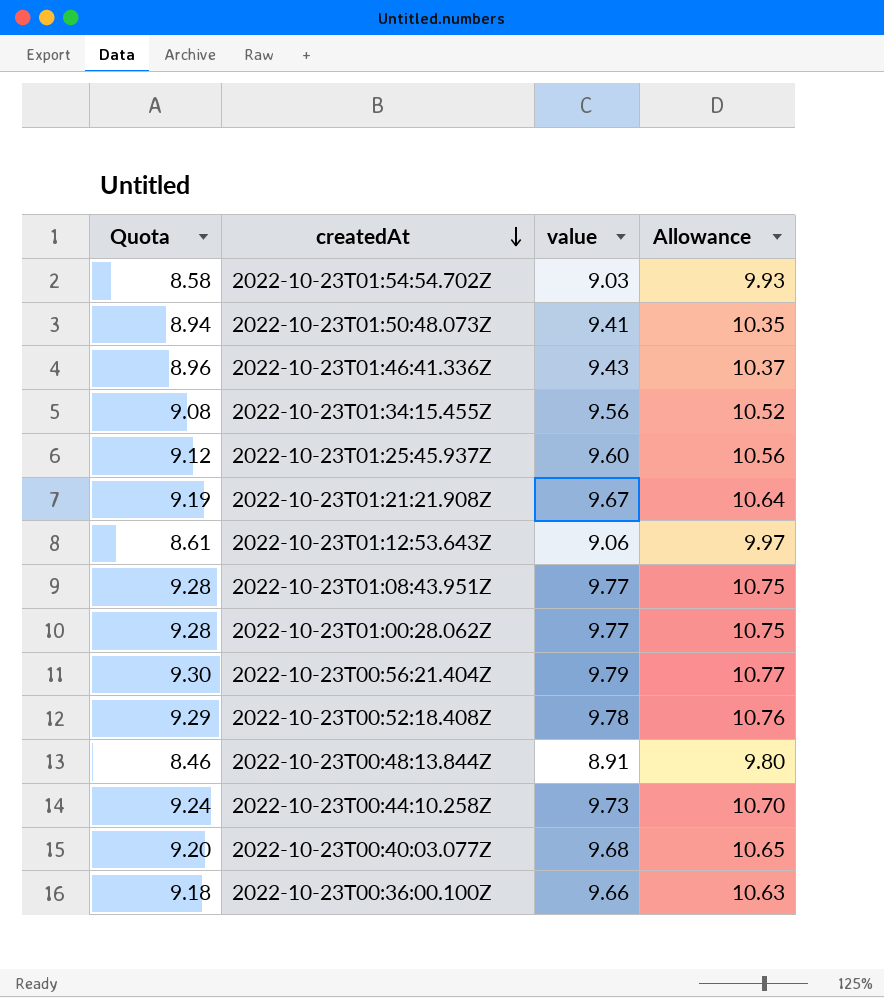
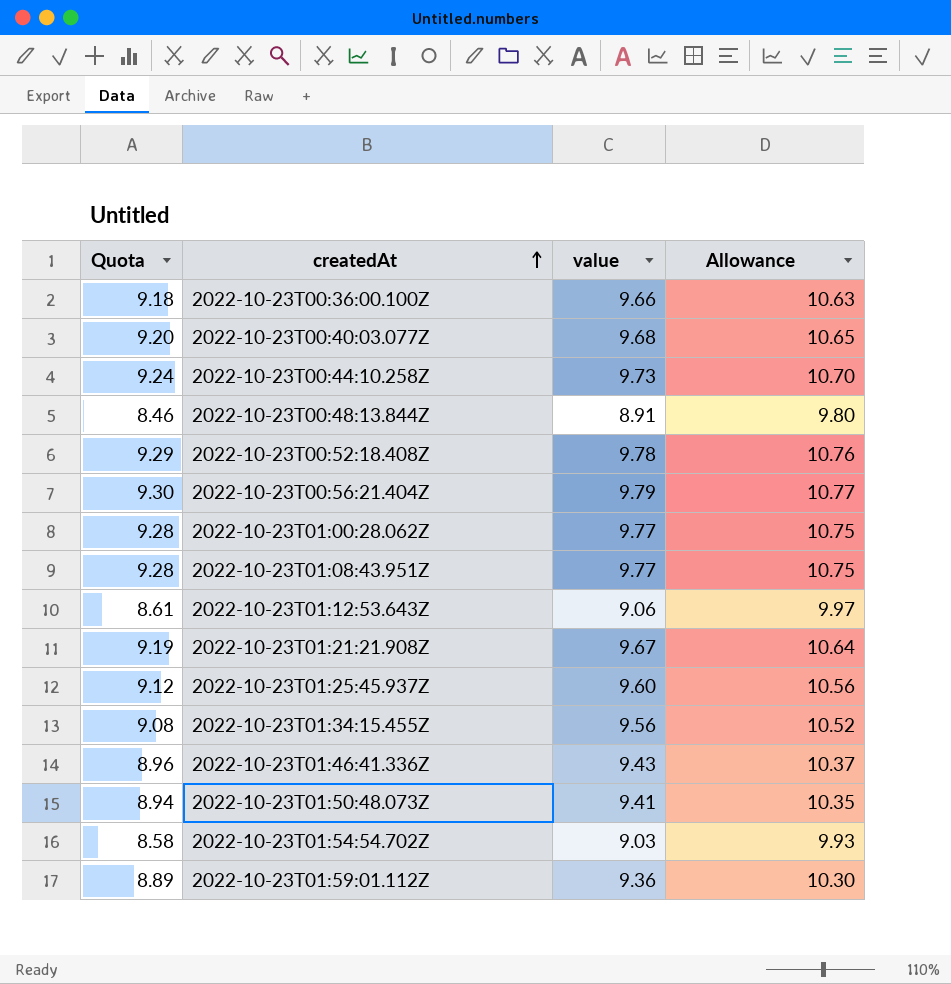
row order: createdAt descending -> createdAt ascending
row 2022-10-23T01:59:01.112Z: none -> 8.89 | 9.36 | 10.30

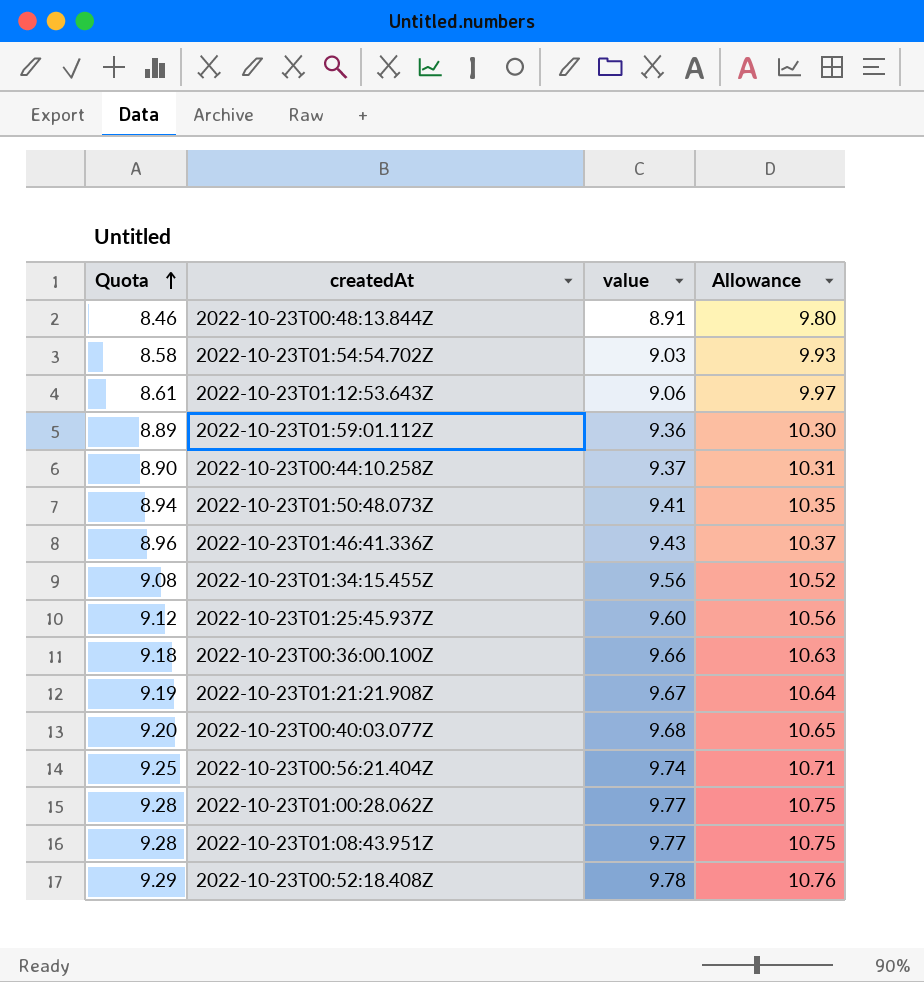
row order: createdAt ascending -> Quota ascending
2022-10-23T00:44:10.258Z | Quota: 9.24 -> 8.90
2022-10-23T00:44:10.258Z | value: 9.73 -> 9.37
2022-10-23T00:44:10.258Z | Allowance: 10.70 -> 10.31
2022-10-23T00:56:21.404Z | Quota: 9.30 -> 9.25
2022-10-23T00:56:21.404Z | value: 9.79 -> 9.74
2022-10-23T00:56:21.404Z | Allowance: 10.77 -> 10.71

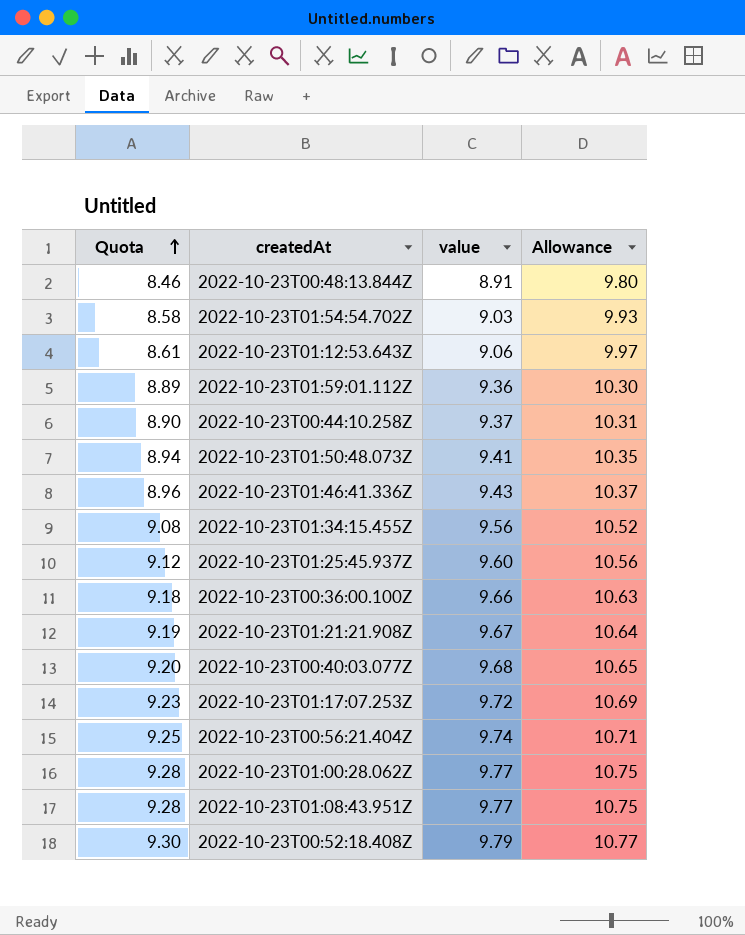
row 2022-10-23T01:17:07.253Z: none -> 9.23 | 9.72 | 10.69
2022-10-23T00:52:18.408Z | Quota: 9.29 -> 9.30
2022-10-23T00:52:18.408Z | value: 9.78 -> 9.79
2022-10-23T00:52:18.408Z | Allowance: 10.76 -> 10.77

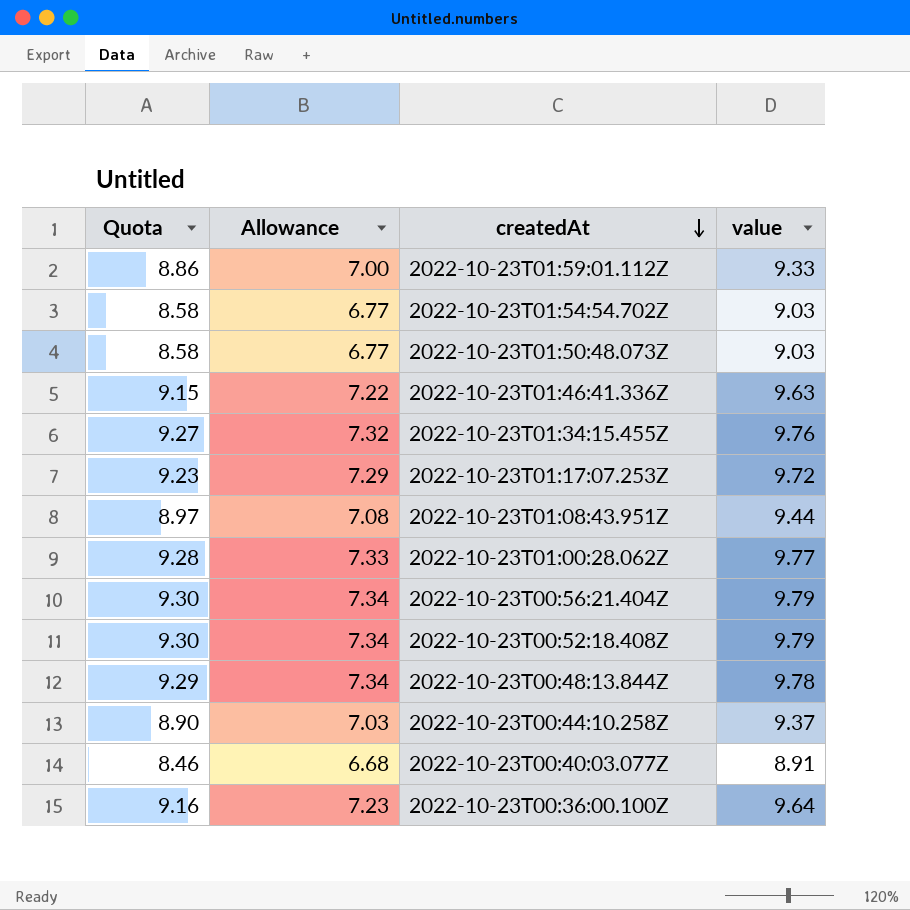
row order: Quota ascending -> createdAt descending
column Allowance | formula: [value] * 1.1 -> [value] * 0.75
column Allowance | position: 4 -> 2
row 2022-10-23T01:12:53.643Z: 8.61 | 9.06 | 9.97 -> none
row 2022-10-23T01:25:45.937Z: 9.12 | 9.60 | 10.56 -> none
row 2022-10-23T01:21:21.908Z: 9.19 | 9.67 | 10.64 -> none
2022-10-23T01:59:01.112Z | Quota: 8.89 -> 8.86
2022-10-23T01:59:01.112Z | value: 9.36 -> 9.33
2022-10-23T01:50:48.073Z | Quota: 8.94 -> 8.58
2022-10-23T01:50:48.073Z | value: 9.41 -> 9.03
2022-10-23T01:46:41.336Z | Quota: 8.96 -> 9.15
2022-10-23T01:46:41.336Z | value: 9.43 -> 9.63
2022-10-23T01:34:15.455Z | Quota: 9.08 -> 9.27
2022-10-23T01:34:15.455Z | value: 9.56 -> 9.76
2022-10-23T01:08:43.951Z | Quota: 9.28 -> 8.97
2022-10-23T01:08:43.951Z | value: 9.77 -> 9.44
2022-10-23T00:56:21.404Z | Quota: 9.25 -> 9.30
2022-10-23T00:56:21.404Z | value: 9.74 -> 9.79
2022-10-23T00:48:13.844Z | Quota: 8.46 -> 9.29
2022-10-23T00:48:13.844Z | value: 8.91 -> 9.78
2022-10-23T00:40:03.077Z | Quota: 9.20 -> 8.46
2022-10-23T00:40:03.077Z | value: 9.68 -> 8.91
2022-10-23T00:36:00.100Z | Quota: 9.18 -> 9.16
2022-10-23T00:36:00.100Z | value: 9.66 -> 9.64

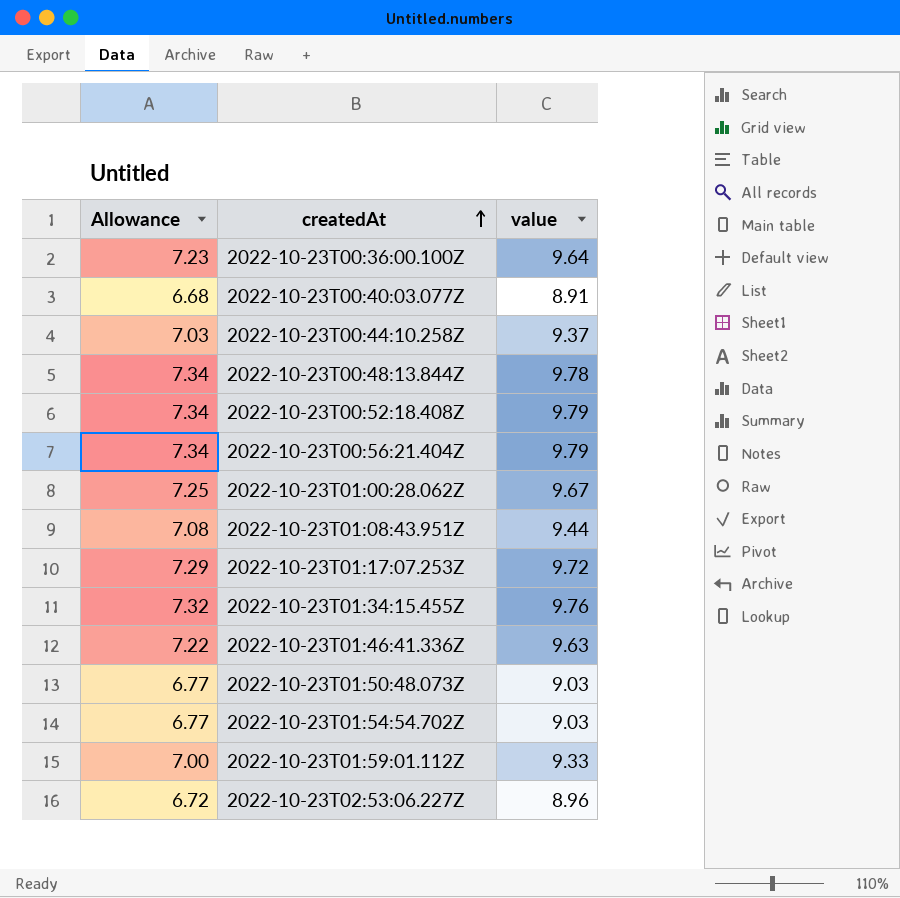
row order: createdAt descending -> createdAt ascending
column Quota | formula: [value] * 0.95 -> none
2022-10-23T01:00:28.062Z | Allowance: 7.33 -> 7.25
2022-10-23T01:00:28.062Z | value: 9.77 -> 9.67
row 2022-10-23T02:53:06.227Z: none -> 6.72 | 8.96

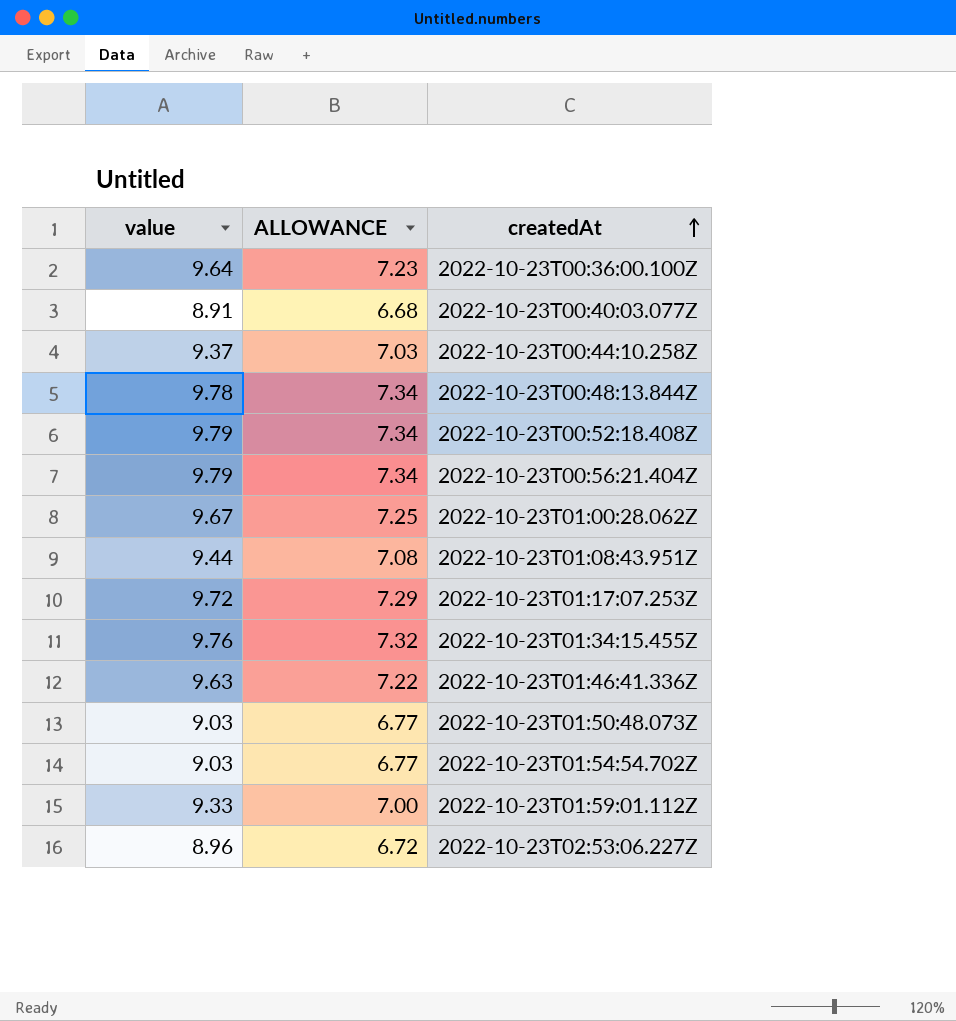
column value | position: 3 -> 1
column name: Allowance -> ALLOWANCE

